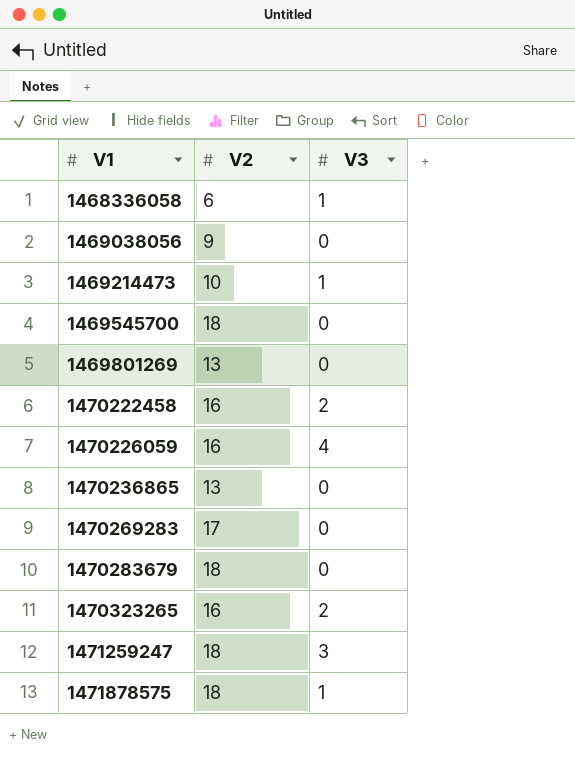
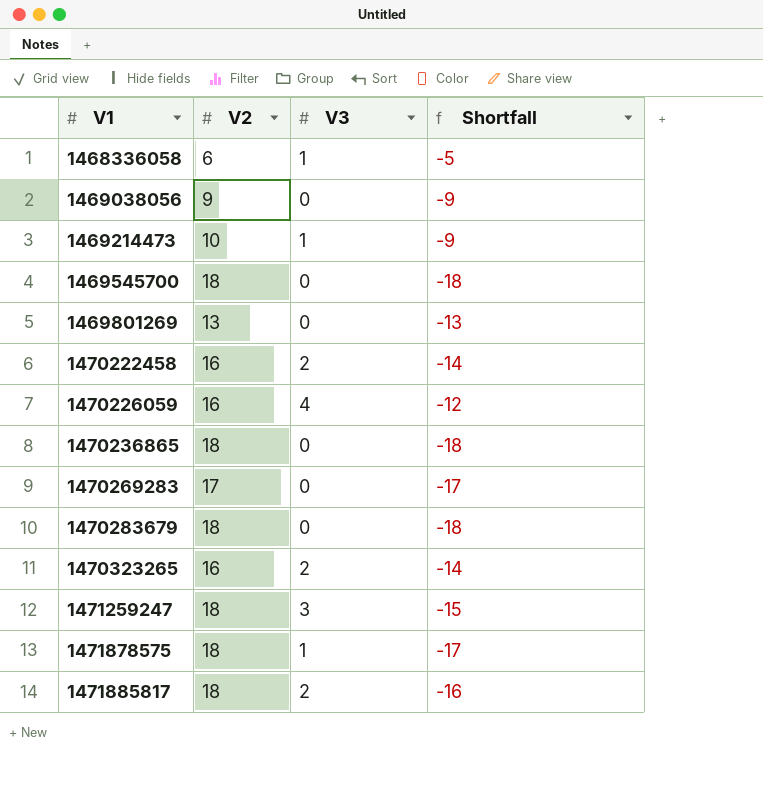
column Shortfall | formula: none -> [V3] - [V2]
1470236865 | V2: 13 -> 18
row 1471885817: none -> 18 | 2 | -16

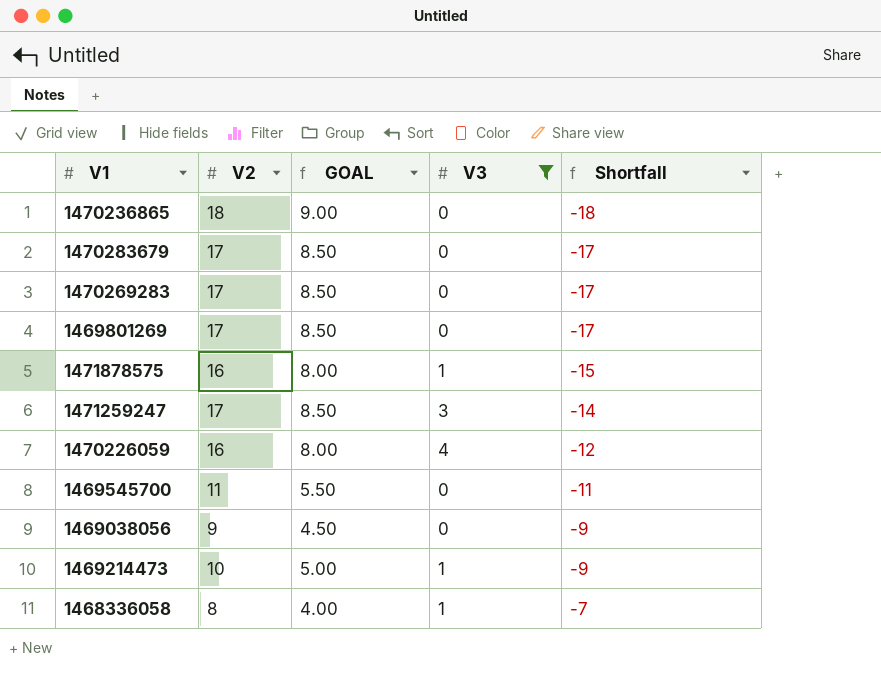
filter: none -> V3 != 2
row order: V1 ascending -> Shortfall ascending
column GOAL | formula: none -> [V2] * 0.5
1470283679 | V2: 18 -> 17
1470283679 | Shortfall: -18 -> -17
1469801269 | V2: 13 -> 17
1469801269 | Shortfall: -13 -> -17
1471878575 | V2: 18 -> 16
1471878575 | Shortfall: -17 -> -15
1471259247 | V2: 18 -> 17
1471259247 | Shortfall: -15 -> -14
1469545700 | V2: 18 -> 11
1469545700 | Shortfall: -18 -> -11
1468336058 | V2: 6 -> 8
1468336058 | Shortfall: -5 -> -7

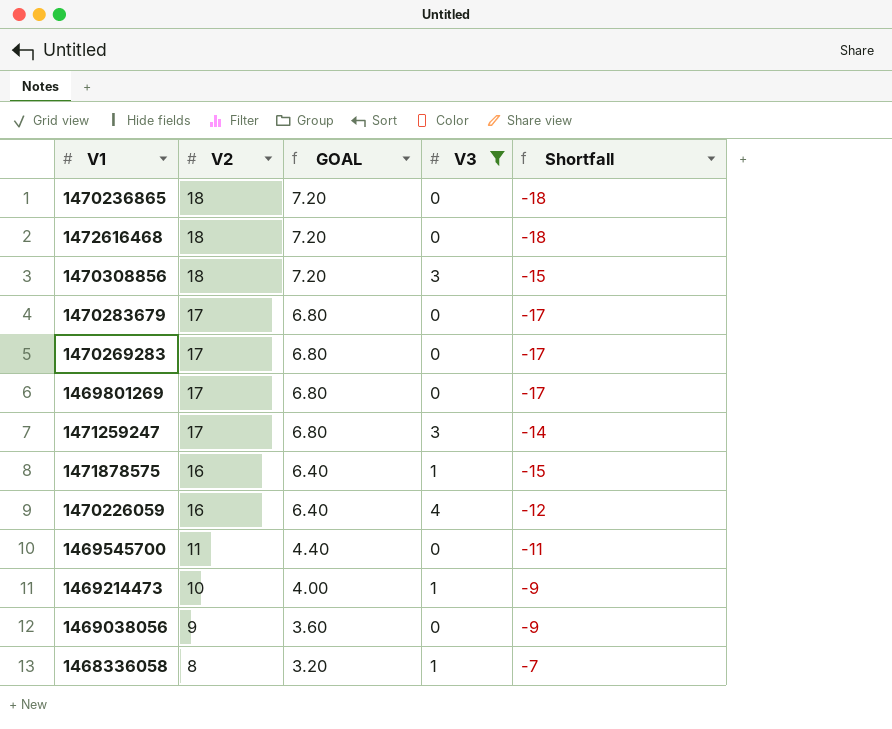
row order: Shortfall ascending -> V2 descending
column GOAL | formula: [V2] * 0.5 -> [V2] * 0.4
row 1472616468: none -> 18 | 7.20 | 0 | -18
row 1470308856: none -> 18 | 7.20 | 3 | -15

